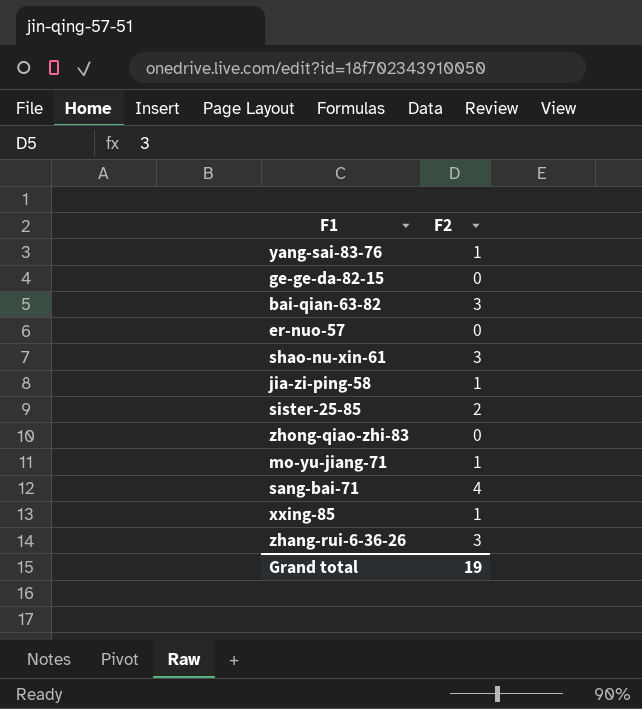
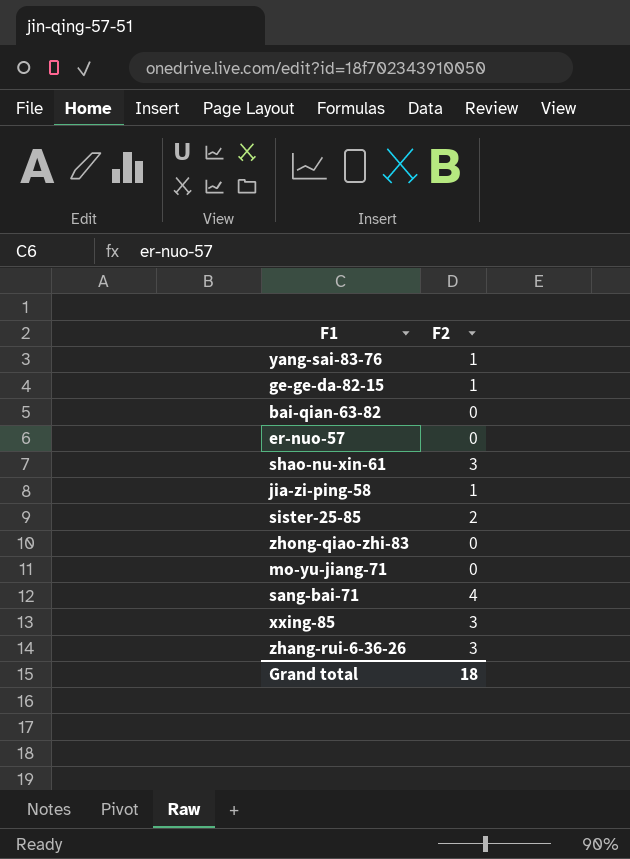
ge-ge-da-82-15 | F2: 0 -> 1
bai-qian-63-82 | F2: 3 -> 0
mo-yu-jiang-71 | F2: 1 -> 0
xxing-85 | F2: 1 -> 3
Grand total | F2: 19 -> 18

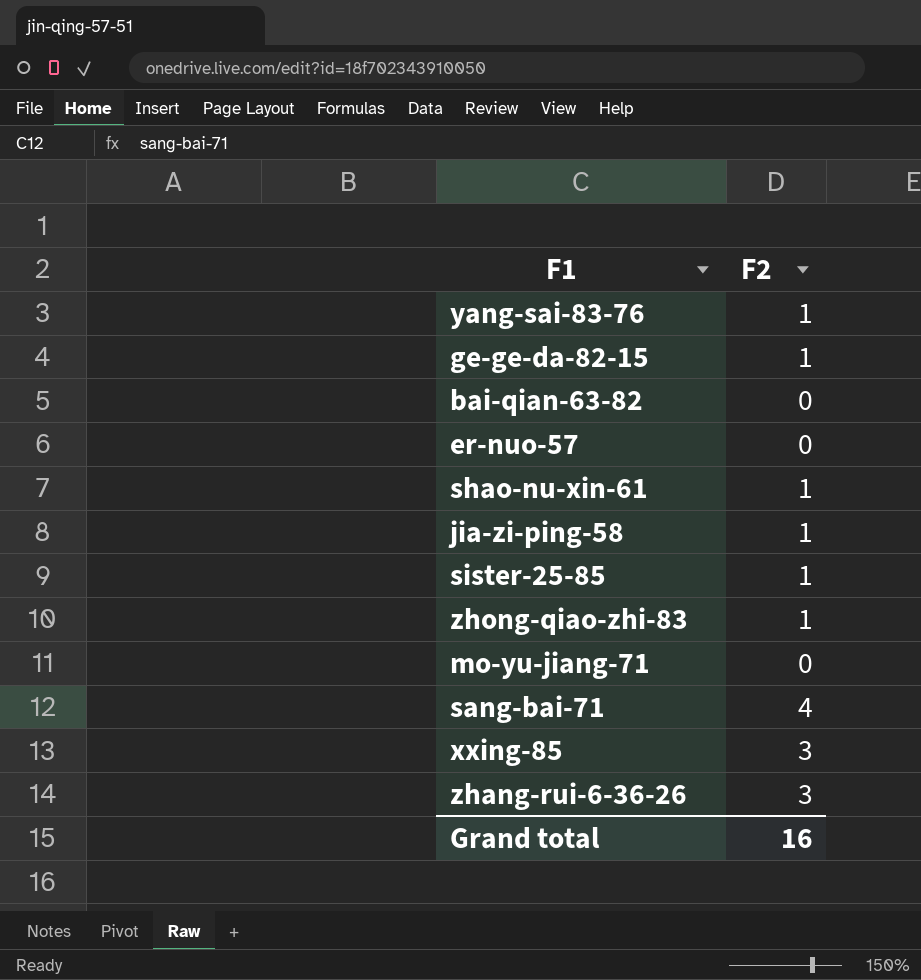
shao-nu-xin-61 | F2: 3 -> 1
sister-25-85 | F2: 2 -> 1
zhong-qiao-zhi-83 | F2: 0 -> 1
Grand total | F2: 18 -> 16

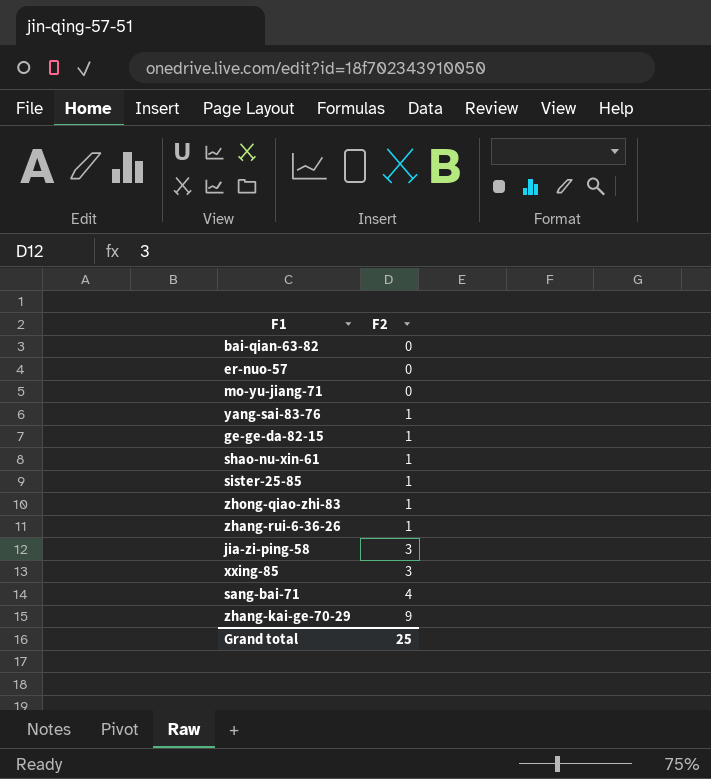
row order: none -> F2 ascending
zhang-rui-6-36-26 | F2: 3 -> 1
jia-zi-ping-58 | F2: 1 -> 3
row zhang-kai-ge-70-29: none -> 9
Grand total | F2: 16 -> 25

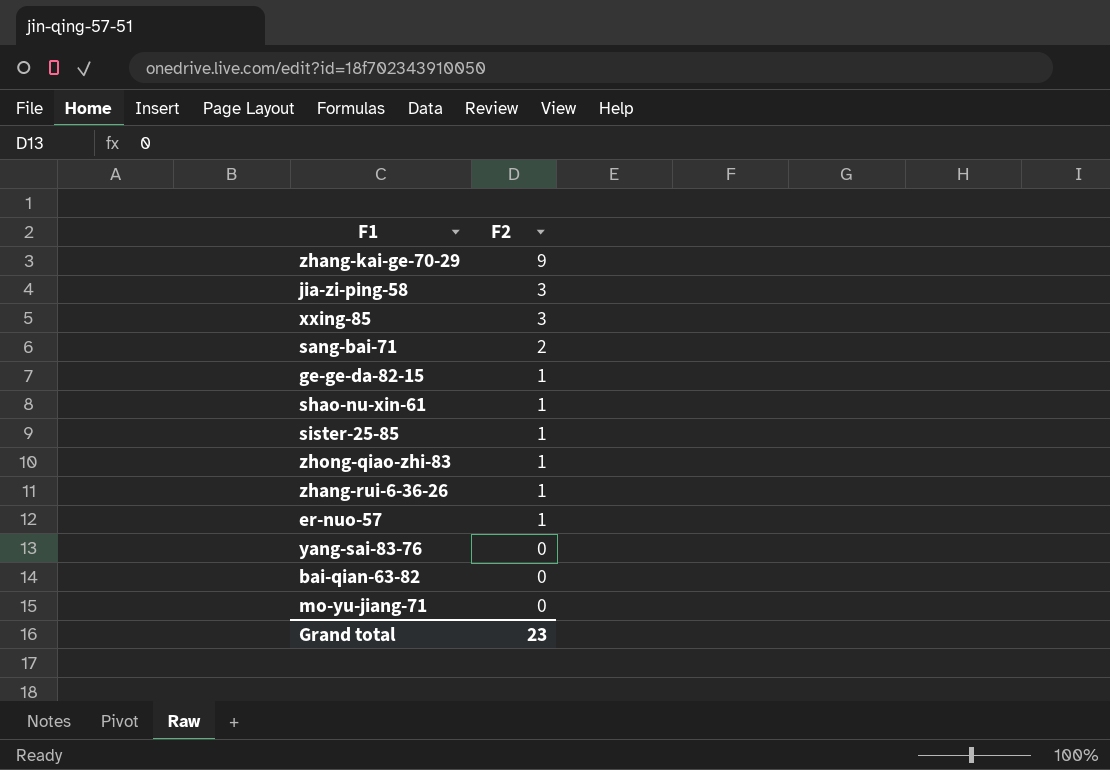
row order: F2 ascending -> F2 descending
sang-bai-71 | F2: 4 -> 2
er-nuo-57 | F2: 0 -> 1
yang-sai-83-76 | F2: 1 -> 0
Grand total | F2: 25 -> 23

